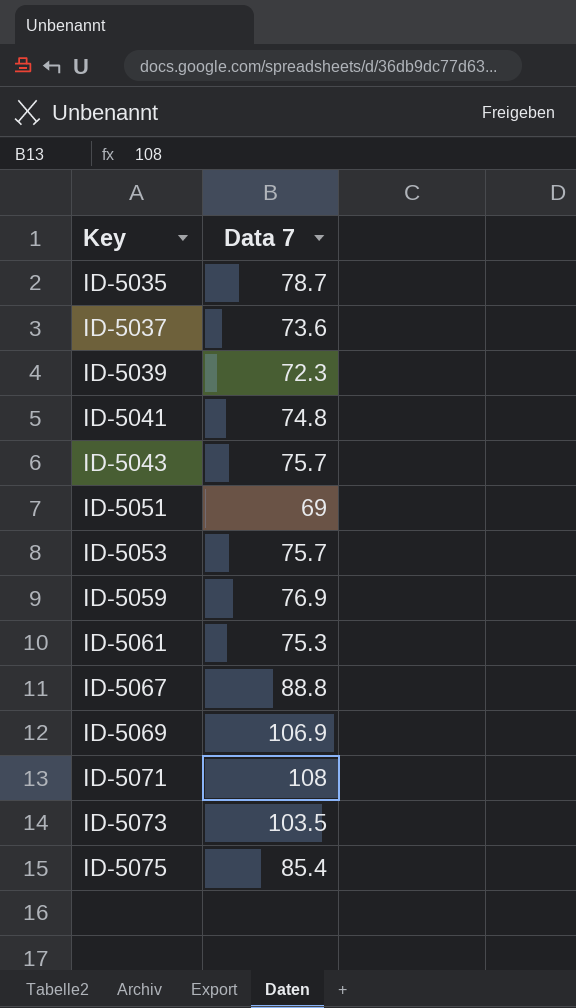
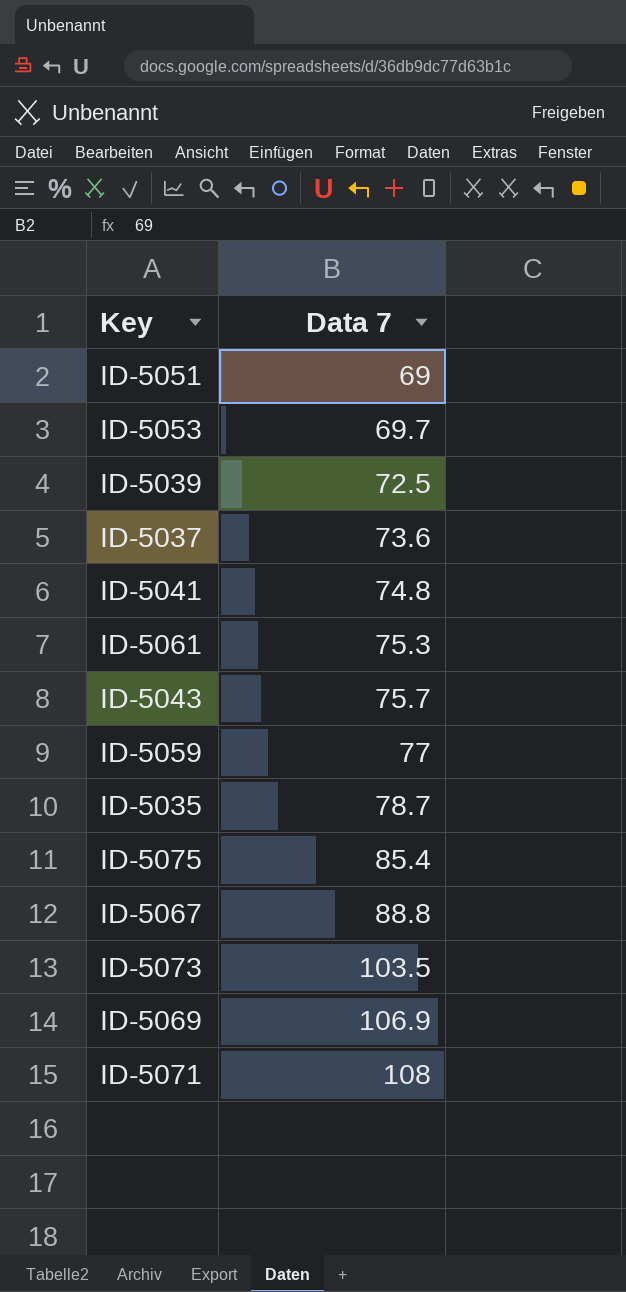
row order: Key ascending -> Data 7 ascending
ID-5053 | Data 7: 75.7 -> 69.7
ID-5039 | Data 7: 72.3 -> 72.5
ID-5059 | Data 7: 76.9 -> 77

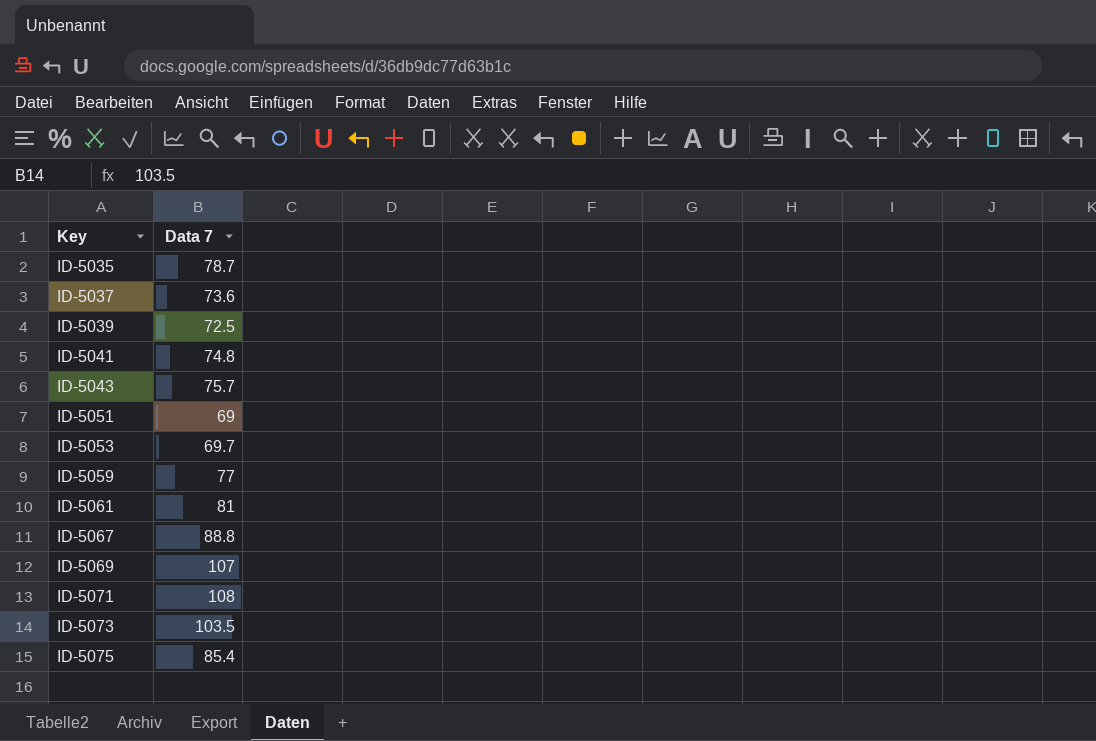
row order: Data 7 ascending -> Key ascending
ID-5061 | Data 7: 75.3 -> 81
ID-5069 | Data 7: 106.9 -> 107

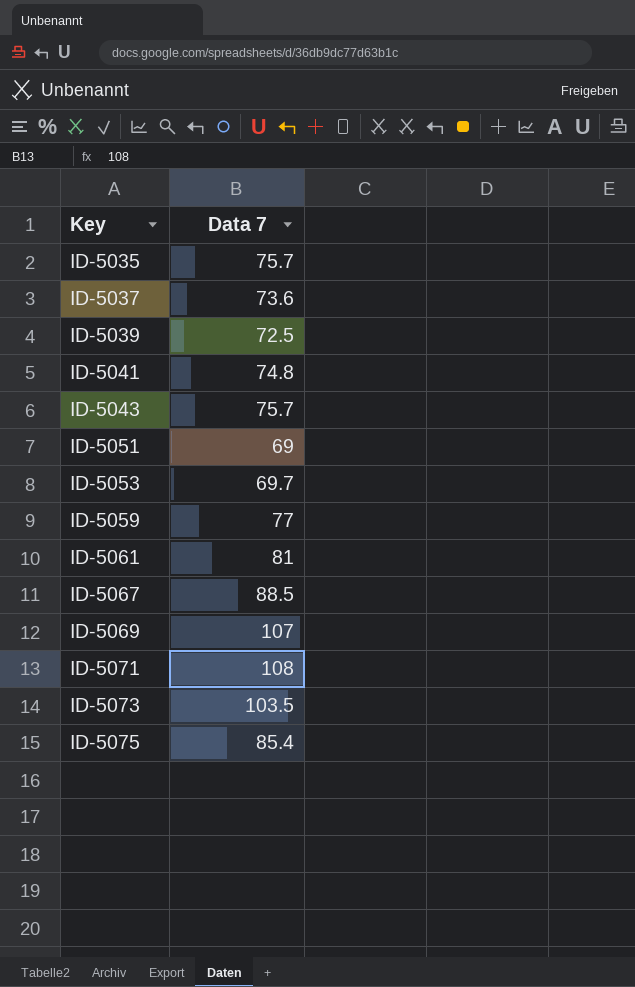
ID-5035 | Data 7: 78.7 -> 75.7
ID-5067 | Data 7: 88.8 -> 88.5

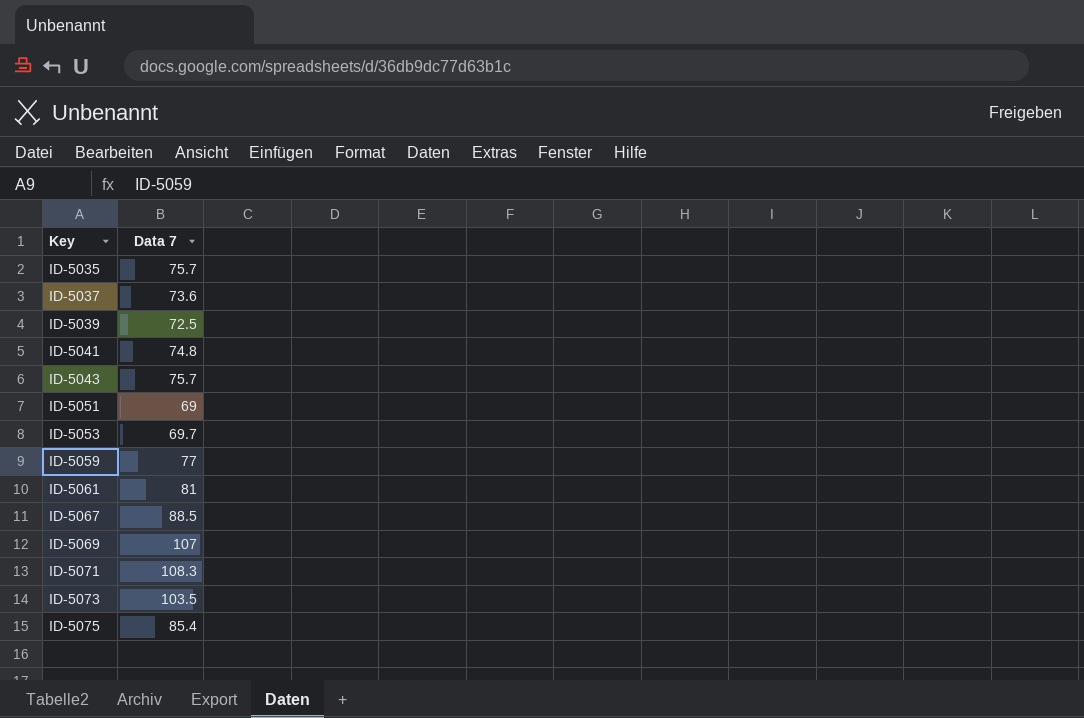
ID-5071 | Data 7: 108 -> 108.3

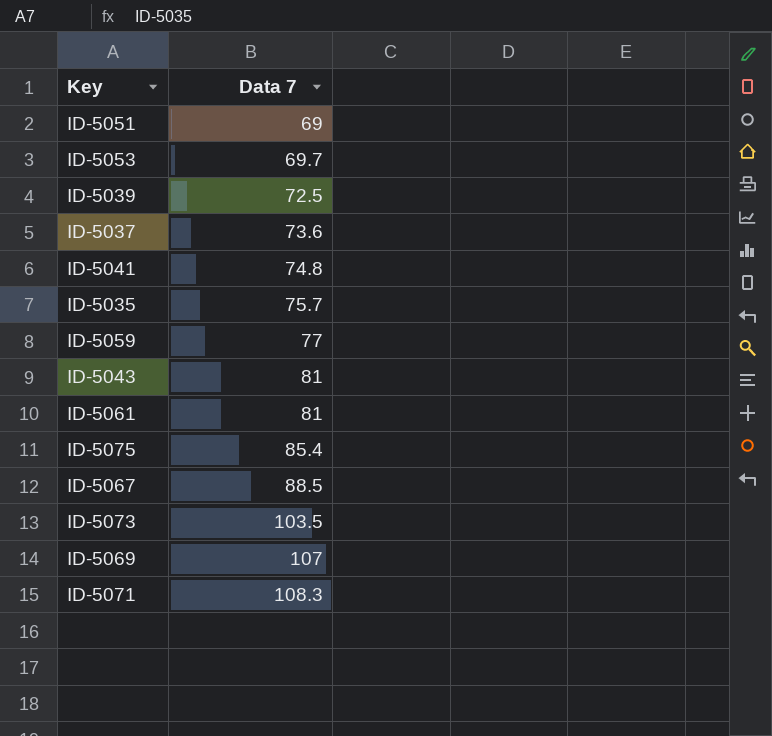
row order: Key ascending -> Data 7 ascending
ID-5043 | Data 7: 75.7 -> 81

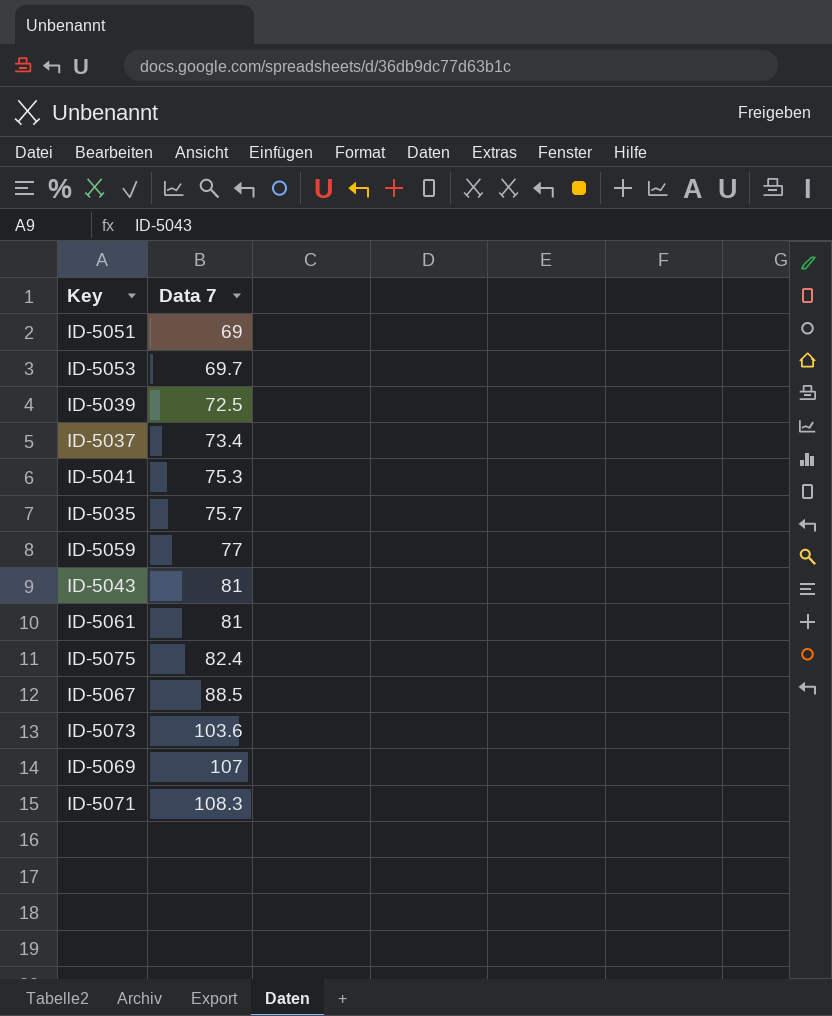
ID-5037 | Data 7: 73.6 -> 73.4
ID-5041 | Data 7: 74.8 -> 75.3
ID-5075 | Data 7: 85.4 -> 82.4
ID-5073 | Data 7: 103.5 -> 103.6

